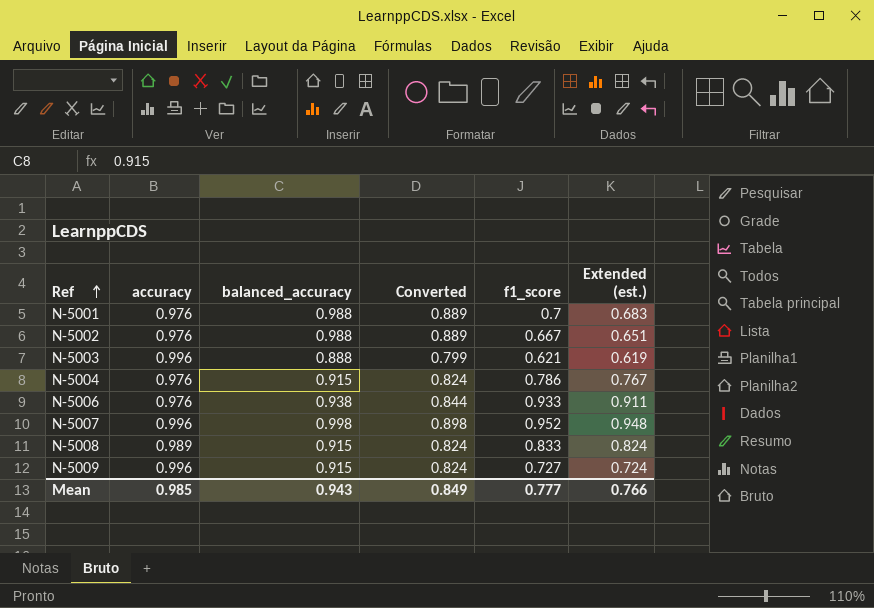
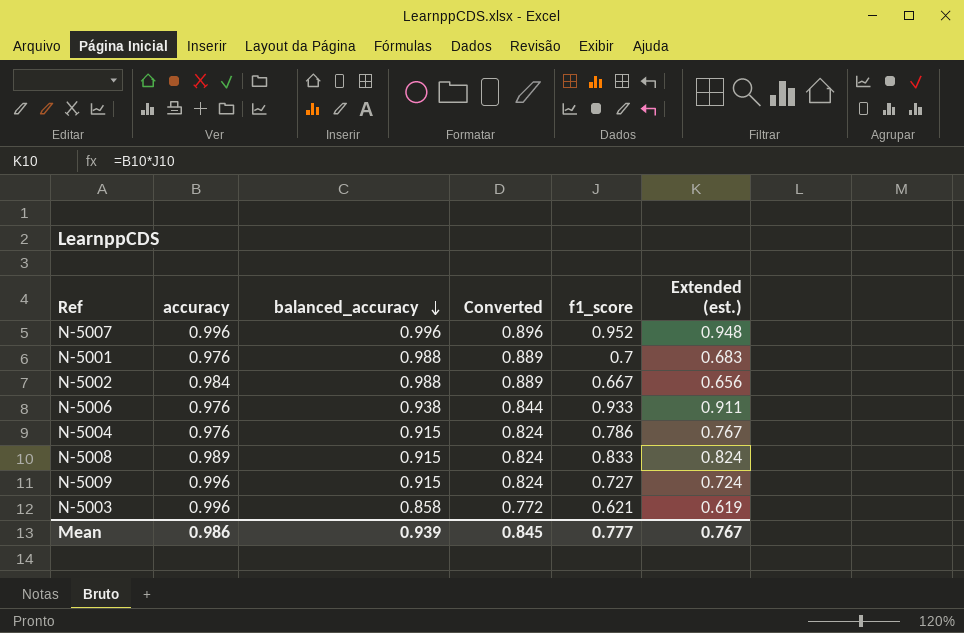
row order: Ref ascending -> balanced_accuracy descending
N-5007 | balanced_accuracy: 0.998 -> 0.996
N-5007 | Converted: 0.898 -> 0.896
N-5002 | accuracy: 0.976 -> 0.984
N-5002 | Extended (est.): 0.651 -> 0.656
N-5003 | balanced_accuracy: 0.888 -> 0.858
N-5003 | Converted: 0.799 -> 0.772
Mean | accuracy: 0.985 -> 0.986
Mean | balanced_accuracy: 0.943 -> 0.939
Mean | Converted: 0.849 -> 0.845
Mean | Extended (est.): 0.766 -> 0.767

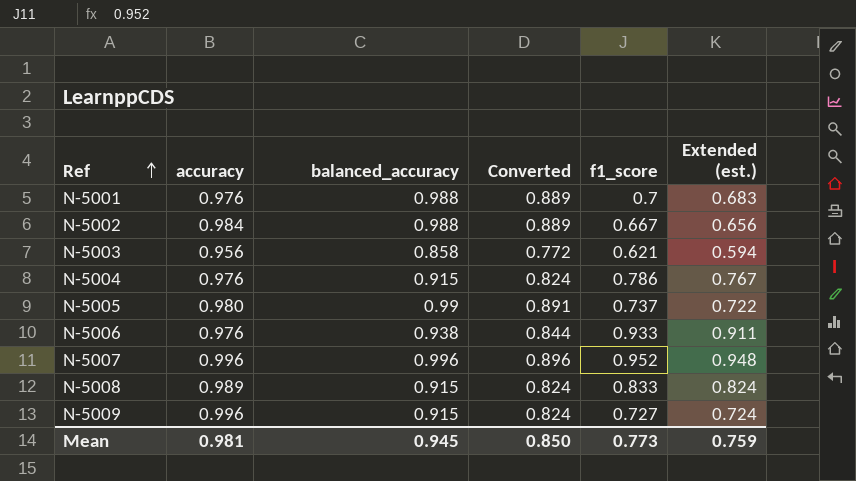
row order: balanced_accuracy descending -> Ref ascending
N-5003 | accuracy: 0.996 -> 0.956
N-5003 | Extended (est.): 0.619 -> 0.594
row N-5005: none -> 0.980 | 0.99 | 0.891 | 0.737 | 0.722
Mean | accuracy: 0.986 -> 0.981
Mean | balanced_accuracy: 0.939 -> 0.945
Mean | Converted: 0.845 -> 0.850
Mean | f1_score: 0.777 -> 0.773
Mean | Extended (est.): 0.767 -> 0.759

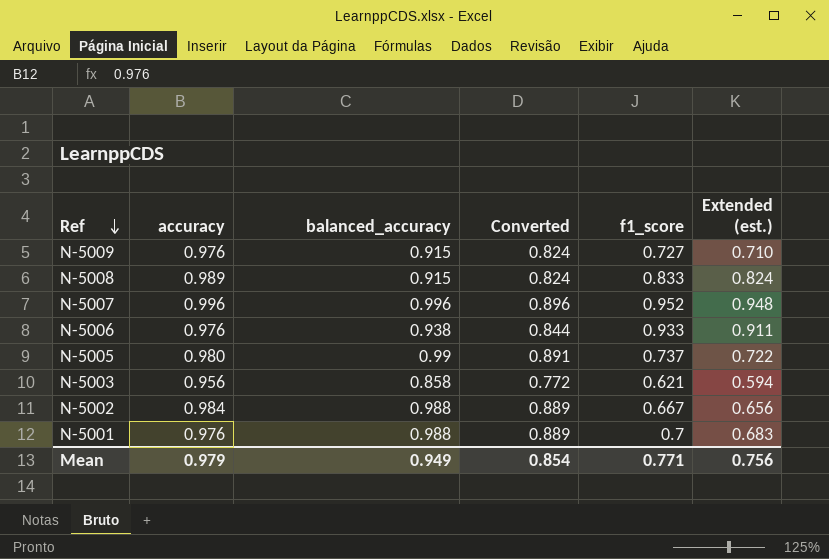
row order: Ref ascending -> Ref descending
row N-5004: 0.976 | 0.915 | 0.824 | 0.786 | 0.767 -> none
N-5009 | accuracy: 0.996 -> 0.976
N-5009 | Extended (est.): 0.724 -> 0.710
Mean | accuracy: 0.981 -> 0.979
Mean | balanced_accuracy: 0.945 -> 0.949
Mean | Converted: 0.850 -> 0.854
Mean | f1_score: 0.773 -> 0.771
Mean | Extended (est.): 0.759 -> 0.756

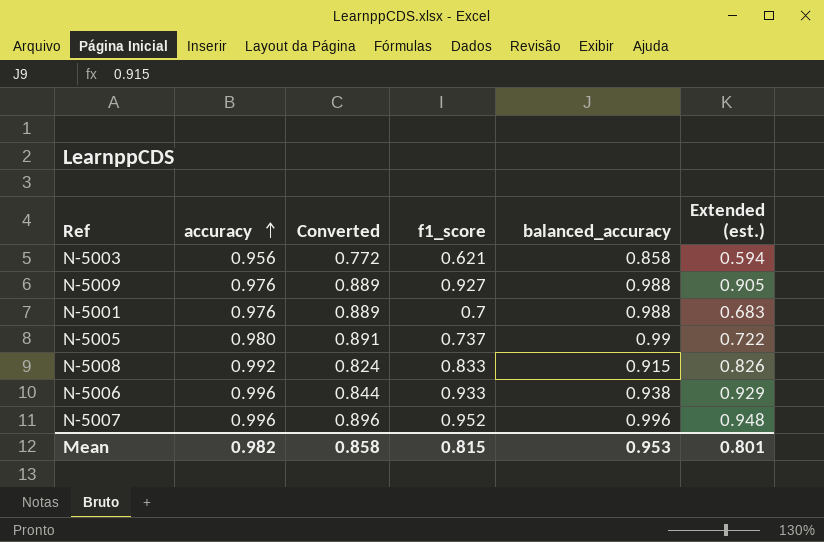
row order: Ref descending -> accuracy ascending
column balanced_accuracy | position: 3 -> 5
row N-5002: 0.984 | 0.988 | 0.889 | 0.667 | 0.656 -> none
N-5009 | Converted: 0.824 -> 0.889
N-5009 | f1_score: 0.727 -> 0.927
N-5009 | balanced_accuracy: 0.915 -> 0.988
N-5009 | Extended (est.): 0.710 -> 0.905
N-5008 | accuracy: 0.989 -> 0.992
N-5008 | Extended (est.): 0.824 -> 0.826
N-5006 | accuracy: 0.976 -> 0.996
N-5006 | Extended (est.): 0.911 -> 0.929
Mean | accuracy: 0.979 -> 0.982
Mean | Converted: 0.854 -> 0.858
Mean | f1_score: 0.771 -> 0.815
Mean | balanced_accuracy: 0.949 -> 0.953
Mean | Extended (est.): 0.756 -> 0.801

